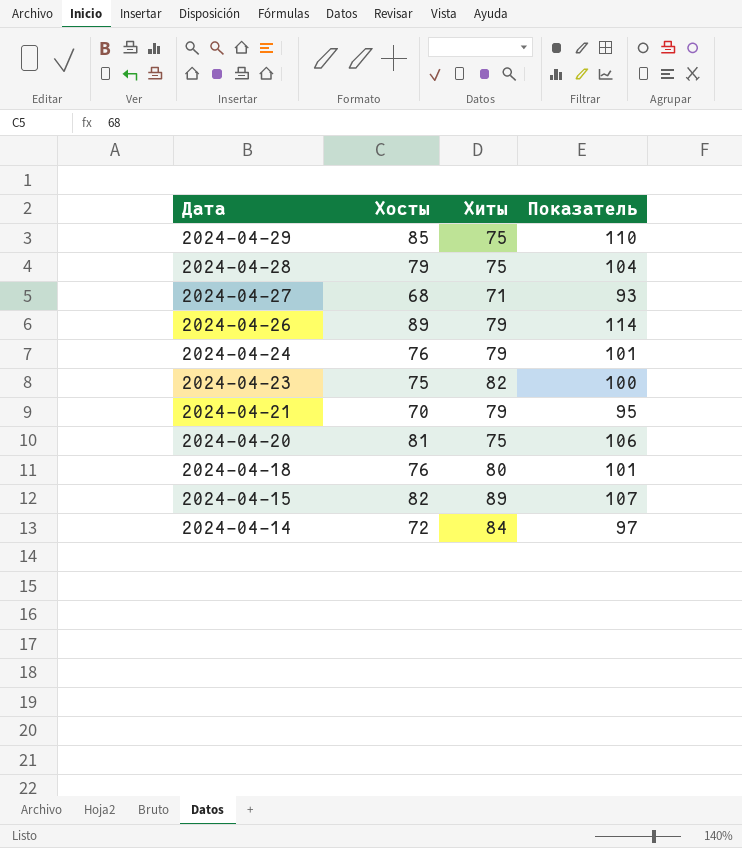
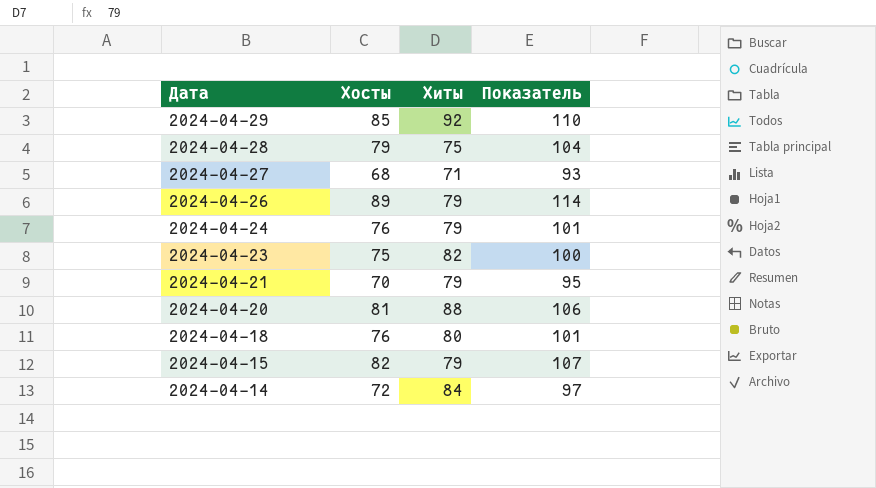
2024-04-29 | Хиты: 75 -> 92
2024-04-20 | Хиты: 75 -> 88
2024-04-15 | Хиты: 89 -> 79

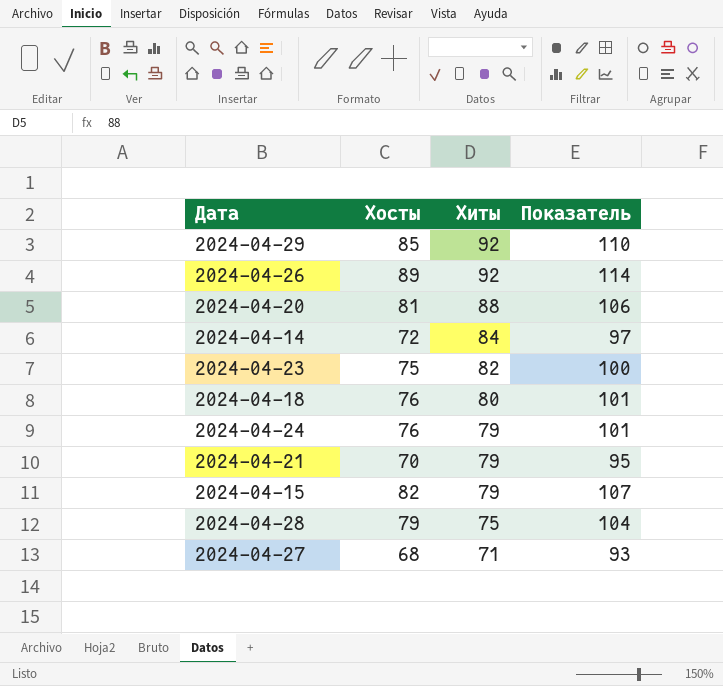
row order: Дата descending -> Хиты descending
2024-04-26 | Хиты: 79 -> 92

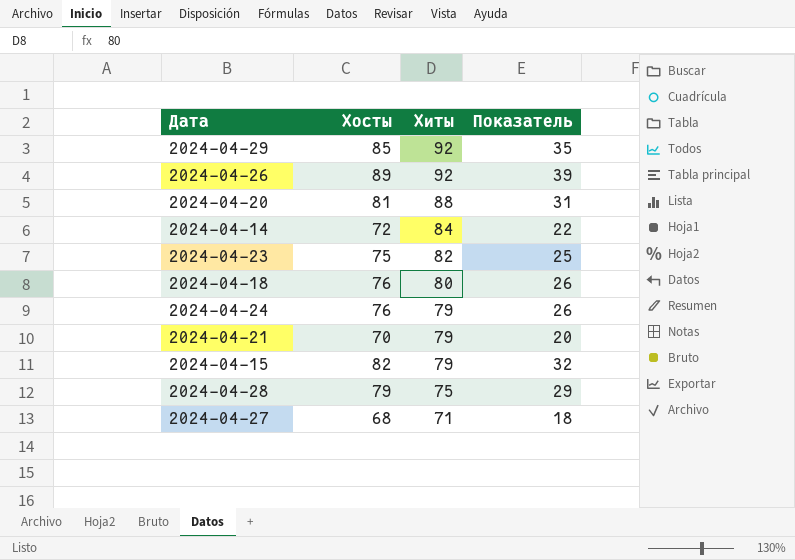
column Показатель | formula: [Хосты] + 25 -> [Хосты] - 50

